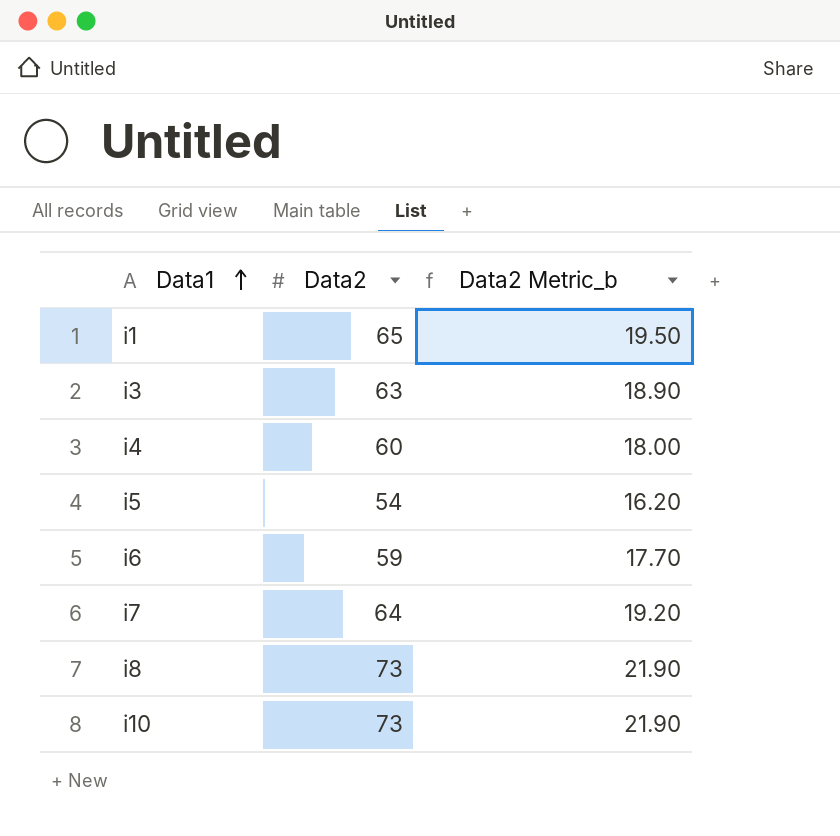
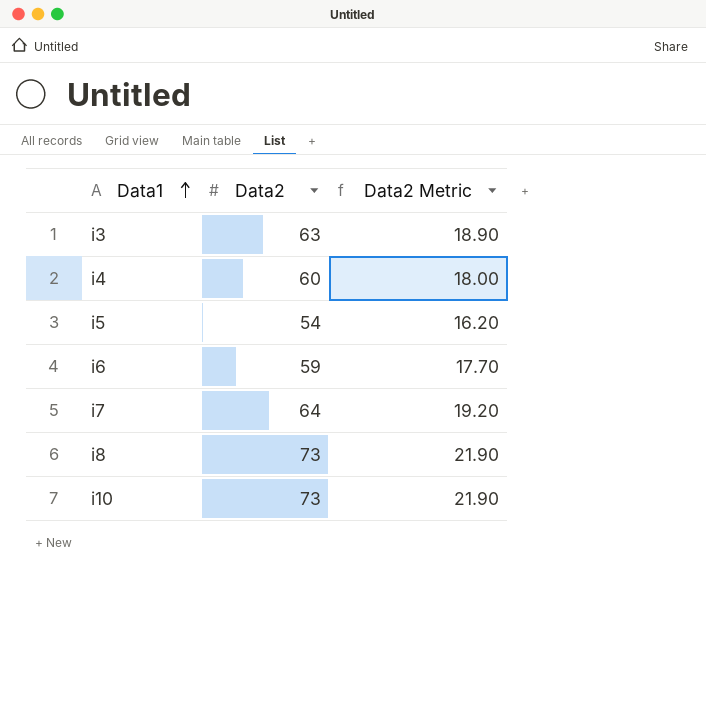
column name: Data2 Metric_b -> Data2 Metric
row i1: 65 | 19.50 -> none

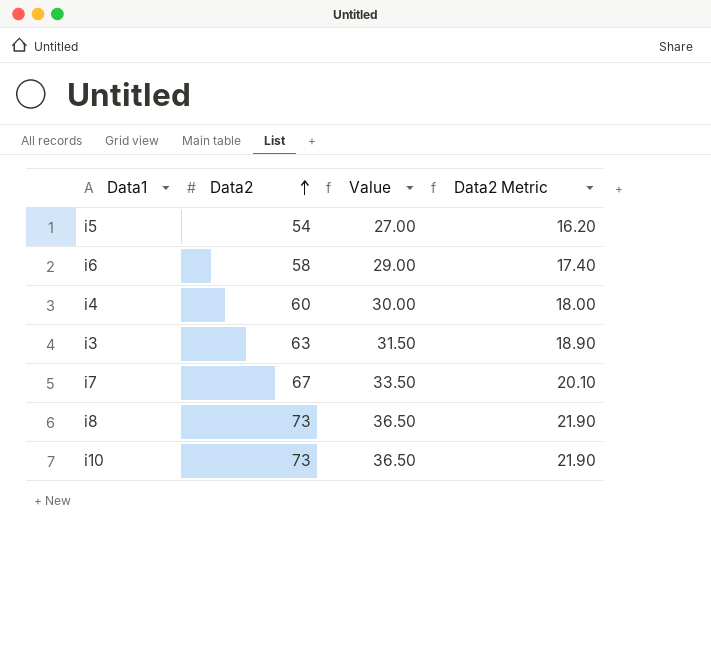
row order: Data1 ascending -> Data2 ascending
column Value | formula: none -> [Data2] * 0.5
i6 | Data2: 59 -> 58
i6 | Data2 Metric: 17.70 -> 17.40
i7 | Data2: 64 -> 67
i7 | Data2 Metric: 19.20 -> 20.10

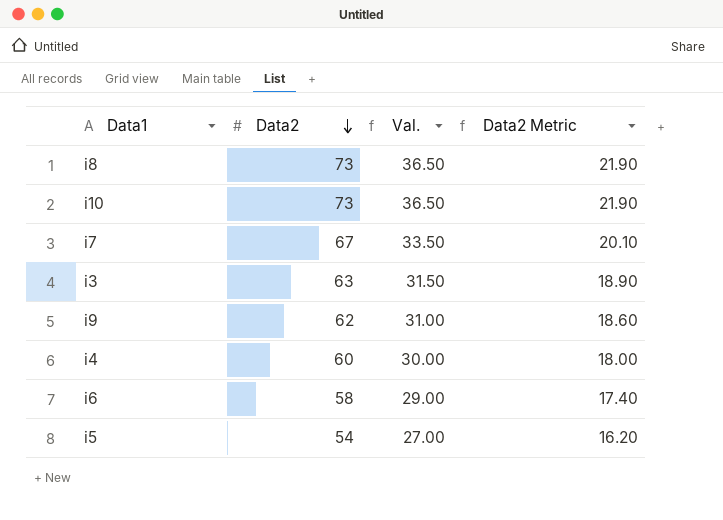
row order: Data2 ascending -> Data2 descending
column name: Value -> Val.
row i9: none -> 62 | 31.00 | 18.60

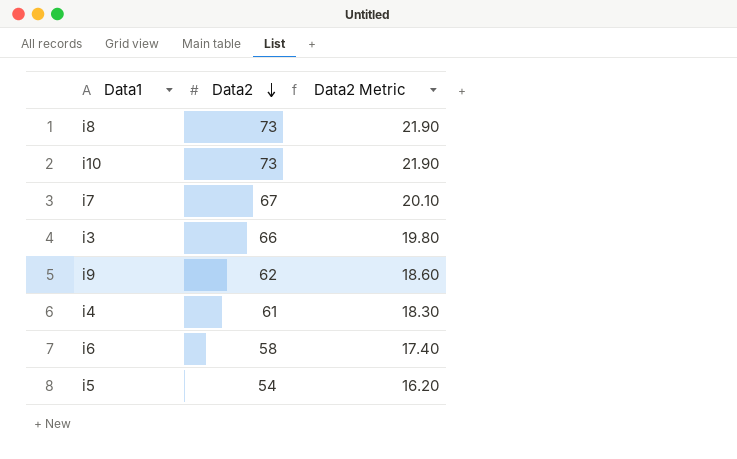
column Val. | formula: [Data2] * 0.5 -> none
i3 | Data2: 63 -> 66
i3 | Data2 Metric: 18.90 -> 19.80
i4 | Data2: 60 -> 61
i4 | Data2 Metric: 18.00 -> 18.30

